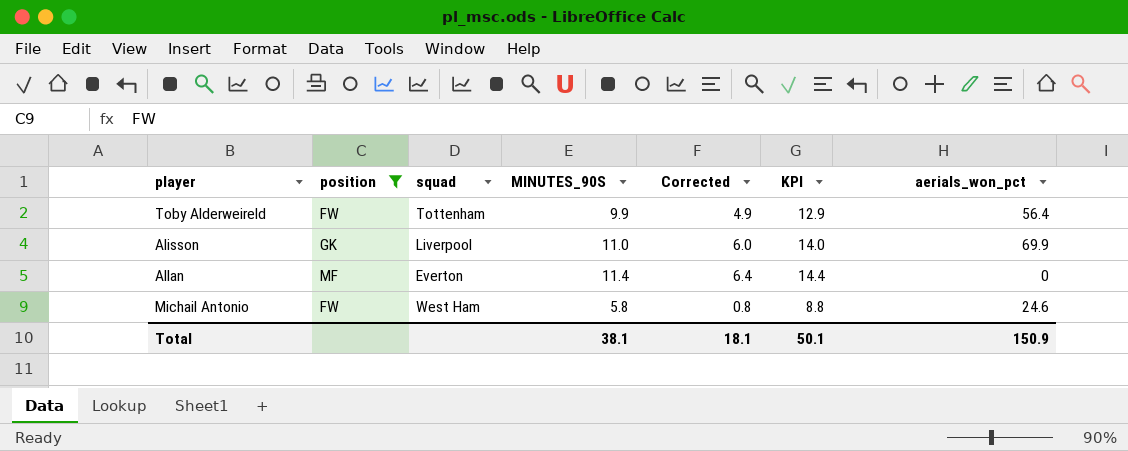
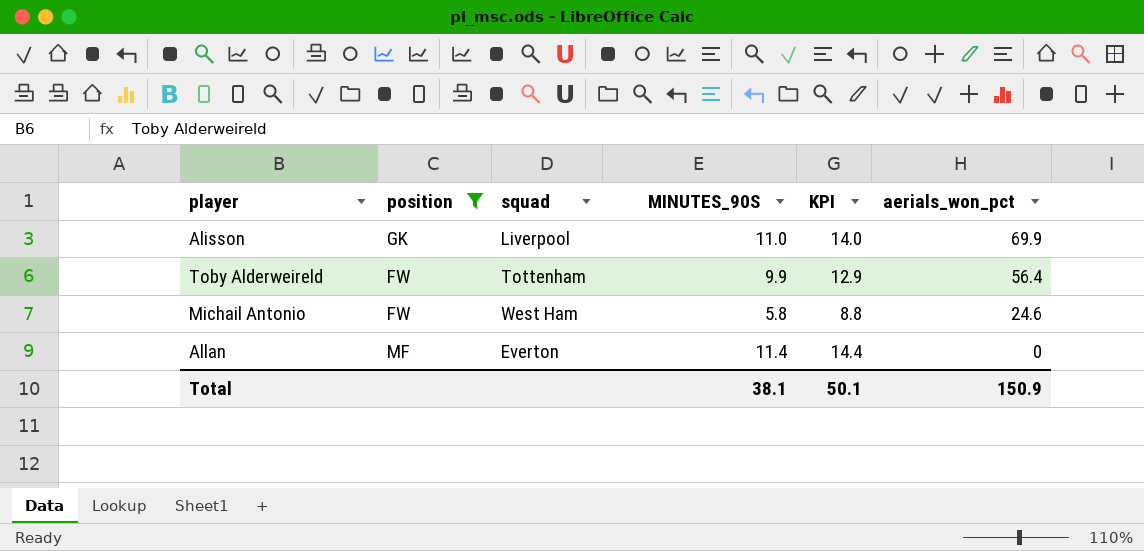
row order: none -> aerials_won_pct descending
column Corrected | formula: [MINUTES_90S] - 5 -> none

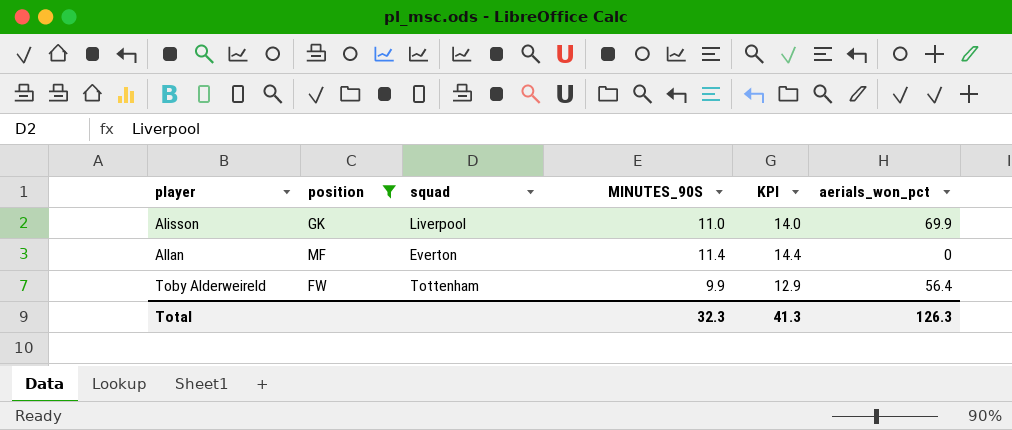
row order: aerials_won_pct descending -> player ascending
row Michail Antonio: FW | West Ham | 5.8 | 8.8 | 24.6 -> none
Total | MINUTES_90S: 38.1 -> 32.3
Total | KPI: 50.1 -> 41.3
Total | aerials_won_pct: 150.9 -> 126.3

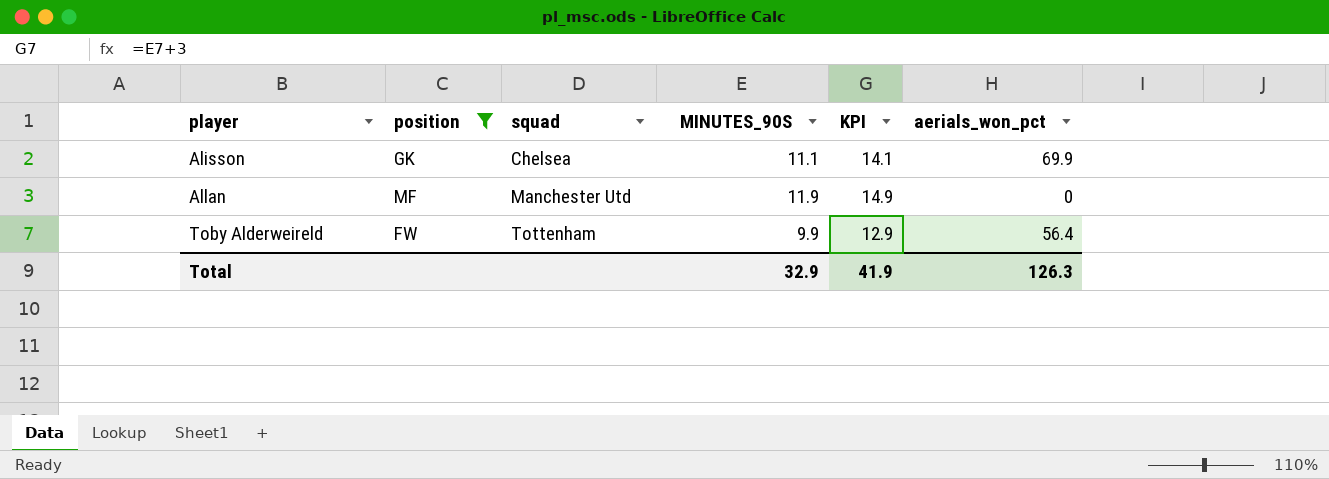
Alisson | squad: Liverpool -> Chelsea
Alisson | MINUTES_90S: 11.0 -> 11.1
Alisson | KPI: 14.0 -> 14.1
Allan | squad: Everton -> Manchester Utd
Allan | MINUTES_90S: 11.4 -> 11.9
Allan | KPI: 14.4 -> 14.9
Total | MINUTES_90S: 32.3 -> 32.9
Total | KPI: 41.3 -> 41.9

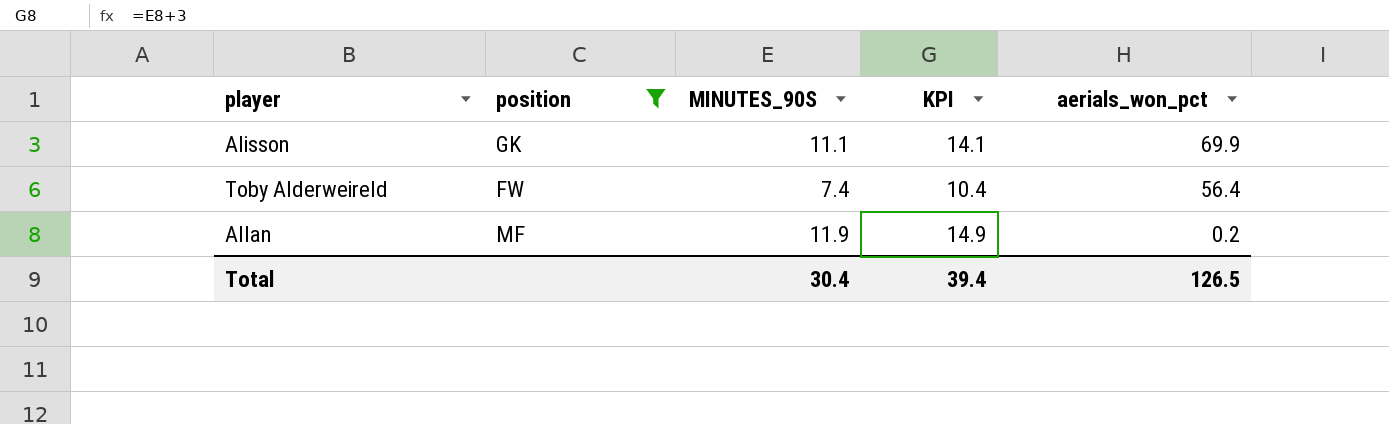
row order: player ascending -> aerials_won_pct descending
column squad | position: 3 -> none
Toby Alderweireld | MINUTES_90S: 9.9 -> 7.4
Toby Alderweireld | KPI: 12.9 -> 10.4
Allan | aerials_won_pct: 0 -> 0.2
Total | MINUTES_90S: 32.9 -> 30.4
Total | KPI: 41.9 -> 39.4
Total | aerials_won_pct: 126.3 -> 126.5

